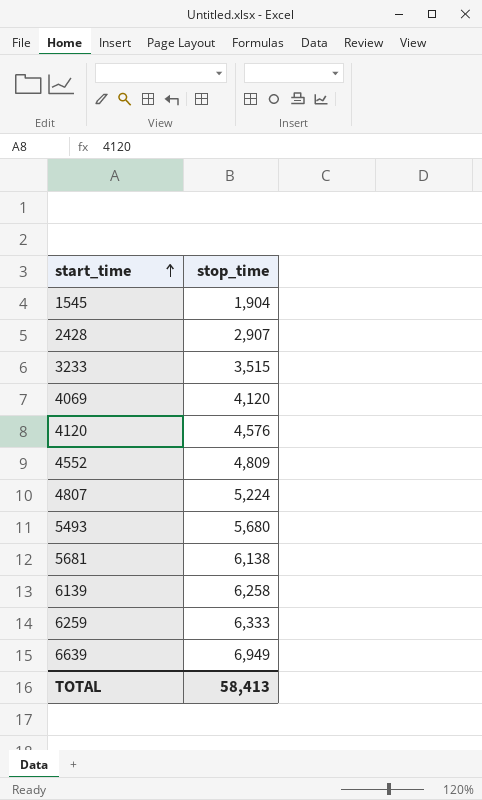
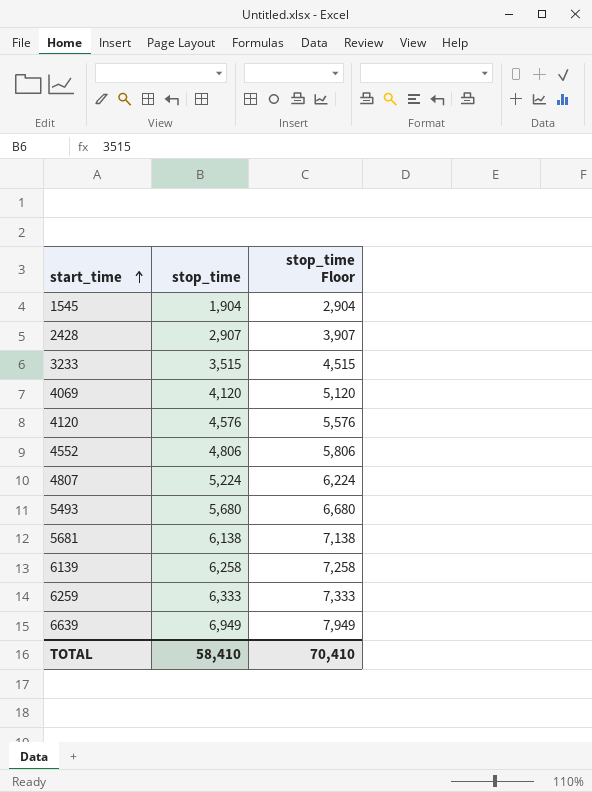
column stop_time Floor | formula: none -> [stop_time] + 1000
4552 | stop_time: 4,809 -> 4,806
TOTAL | stop_time: 58,413 -> 58,410

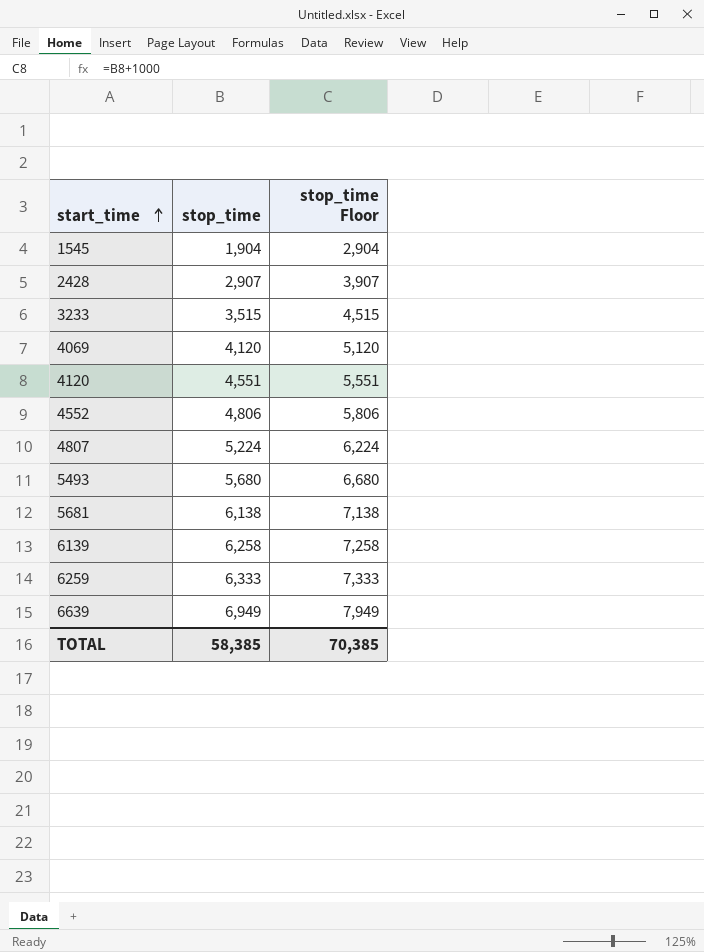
4120 | stop_time: 4,576 -> 4,551
4120 | stop_time Floor: 5,576 -> 5,551
TOTAL | stop_time: 58,410 -> 58,385
TOTAL | stop_time Floor: 70,410 -> 70,385

